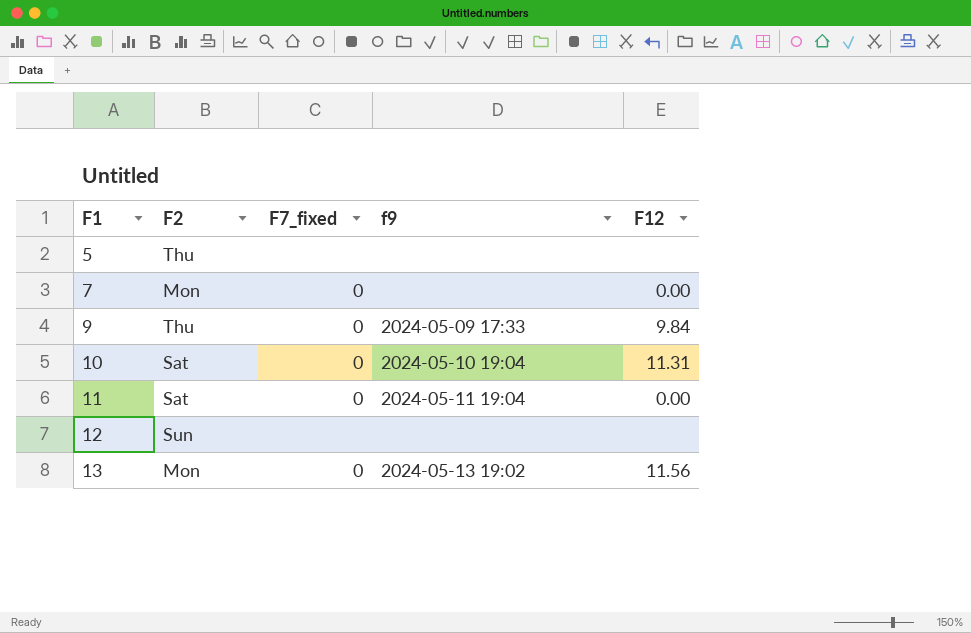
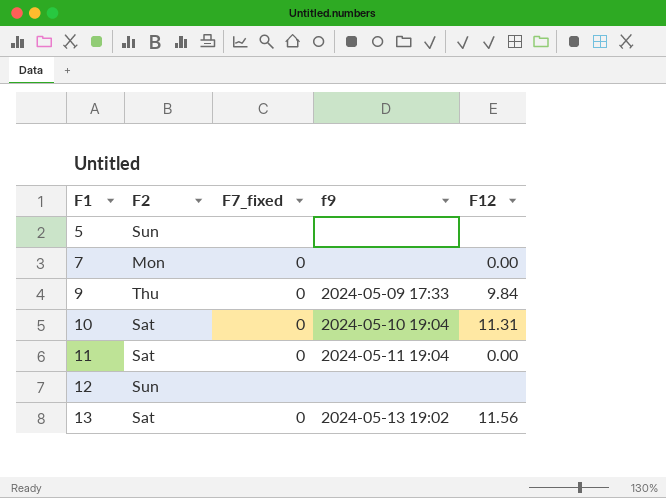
5 | F2: Thu -> Sun
13 | F2: Mon -> Sat

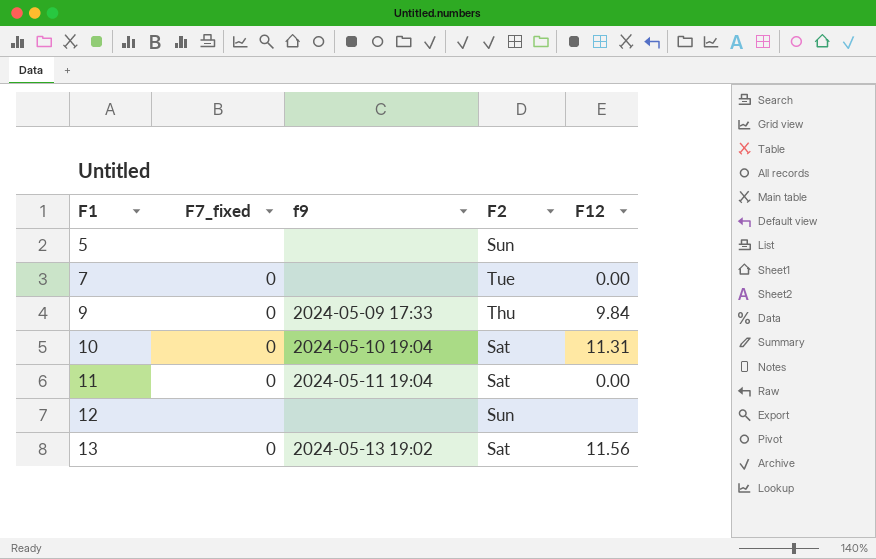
column F2 | position: 2 -> 4
7 | F2: Mon -> Tue

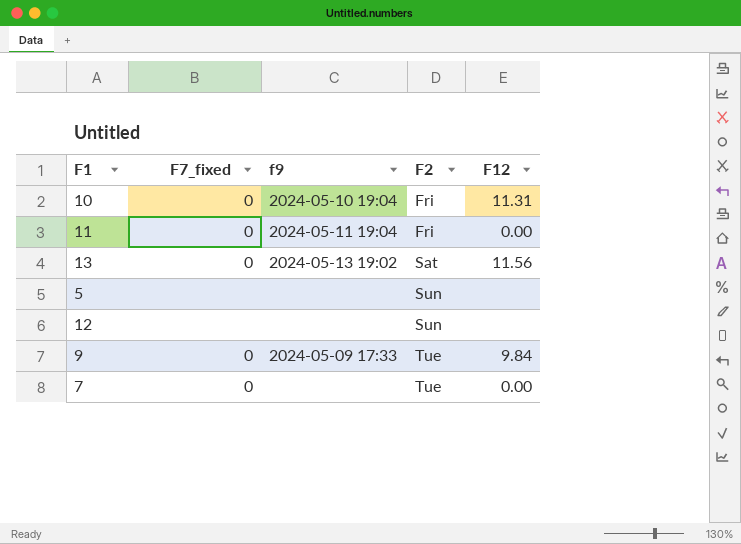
row order: F1 ascending -> F2 ascending
10 | F2: Sat -> Fri
11 | F2: Sat -> Fri
9 | F2: Thu -> Tue

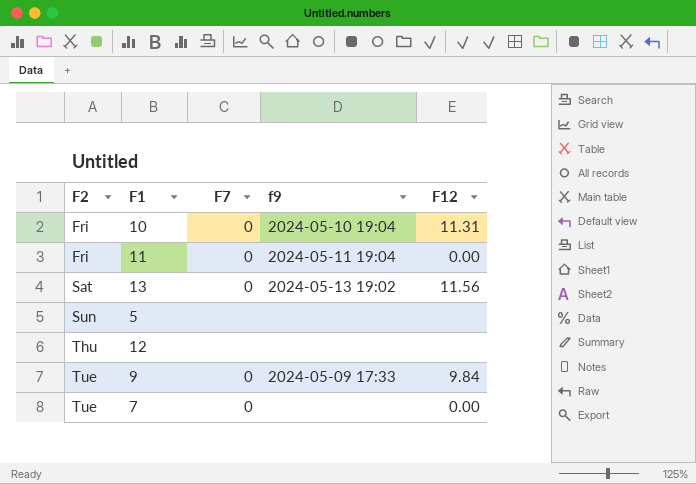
column F2 | position: 4 -> 1
column name: F7_fixed -> F7
12 | F2: Sun -> Thu

